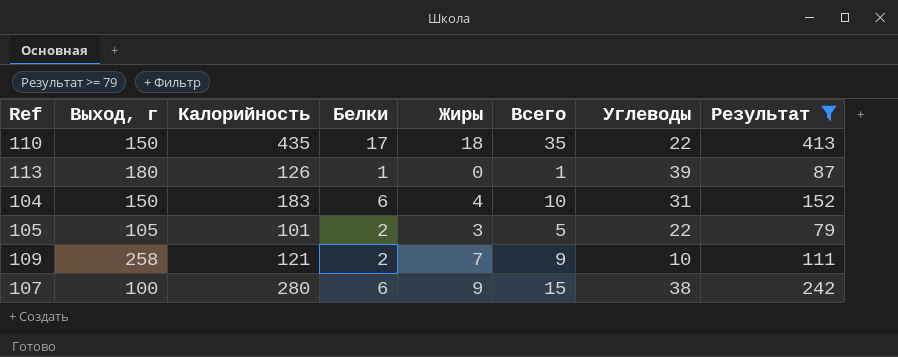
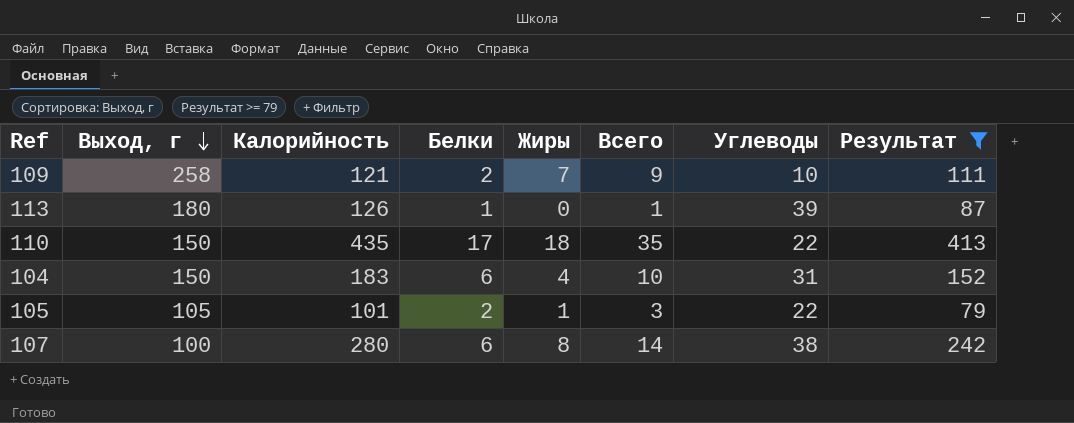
row order: none -> Выход, г descending
105 | Жиры: 3 -> 1
105 | Всего: 5 -> 3
107 | Жиры: 9 -> 8
107 | Всего: 15 -> 14

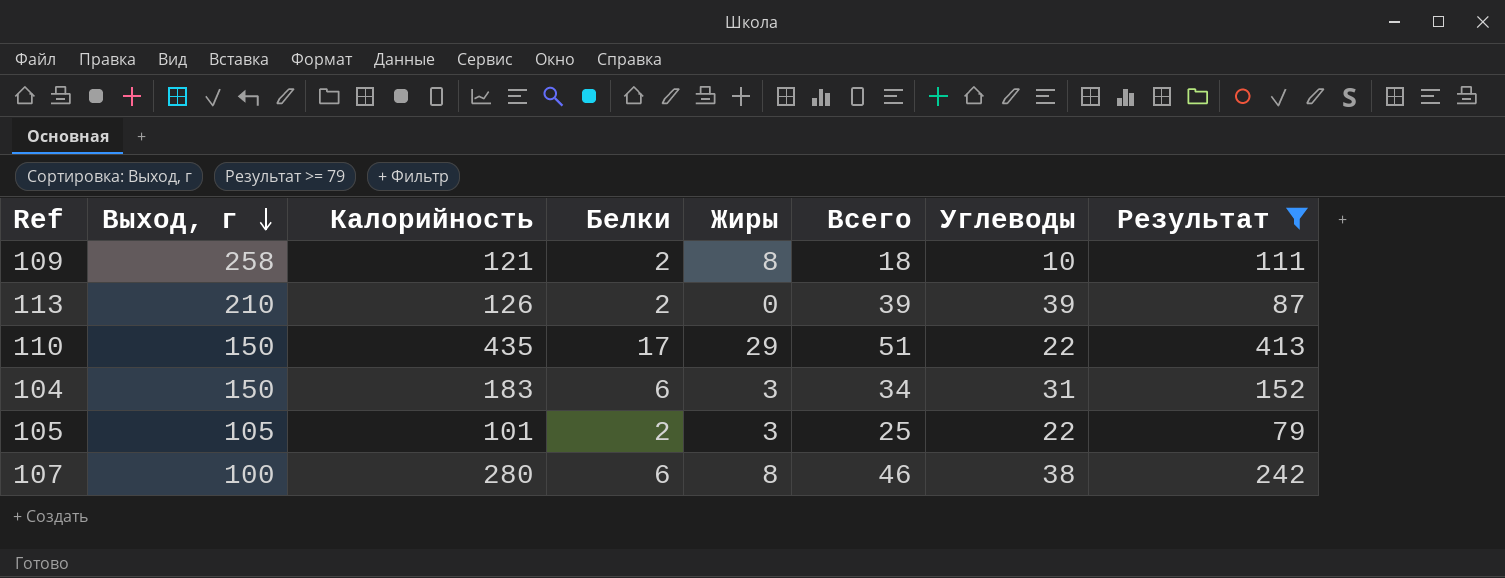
column Всего | formula: [Белки] + [Жиры] -> [Жиры] + [Углеводы]
109 | Жиры: 7 -> 8
113 | Выход, г: 180 -> 210
113 | Белки: 1 -> 2
110 | Жиры: 18 -> 29
104 | Жиры: 4 -> 3
105 | Жиры: 1 -> 3

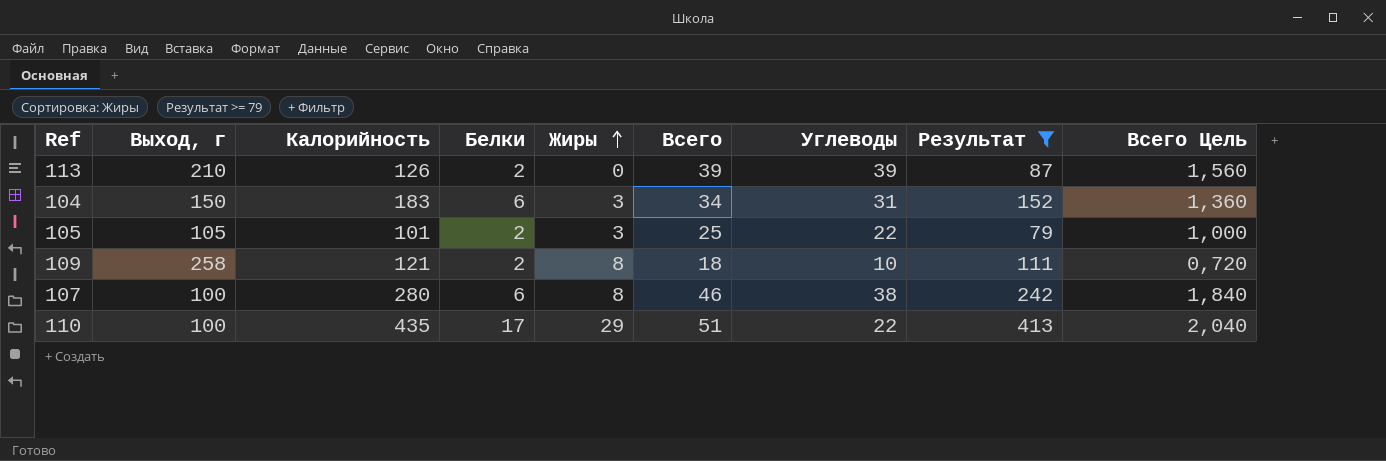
row order: Выход, г descending -> Жиры ascending
column Всего Цель | formula: none -> [Всего] * 0,04
110 | Выход, г: 150 -> 100

